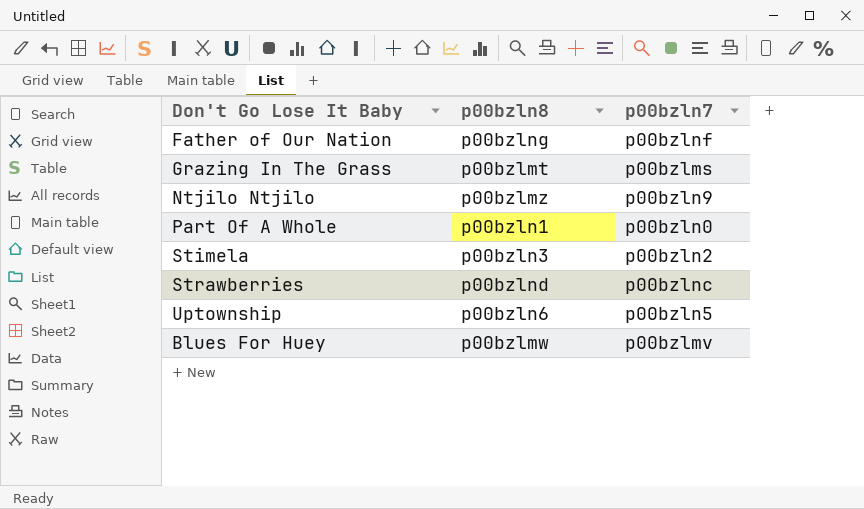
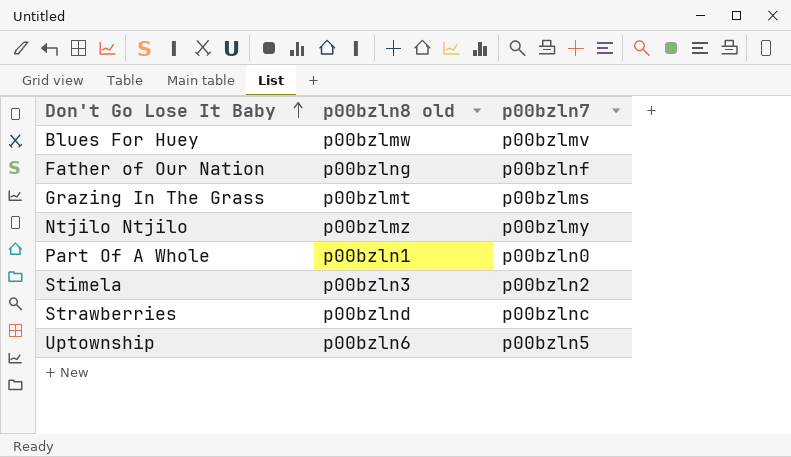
row order: none -> Don't Go Lose It Baby ascending
column name: p00bzln8 -> p00bzln8 old
Ntjilo Ntjilo | p00bzln7: p00bzln9 -> p00bzlmy

